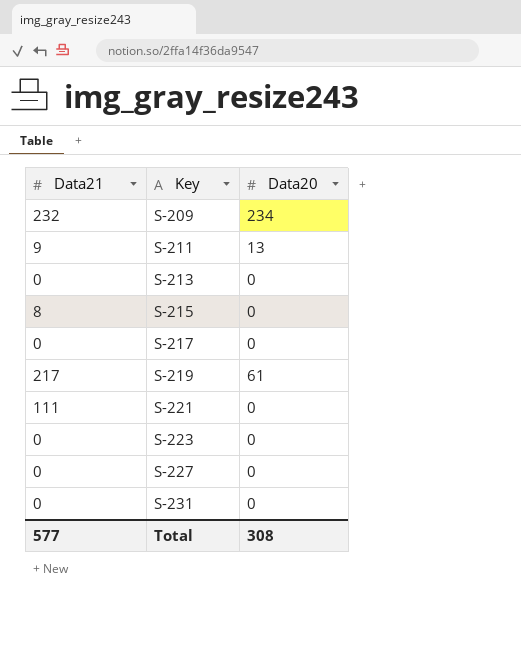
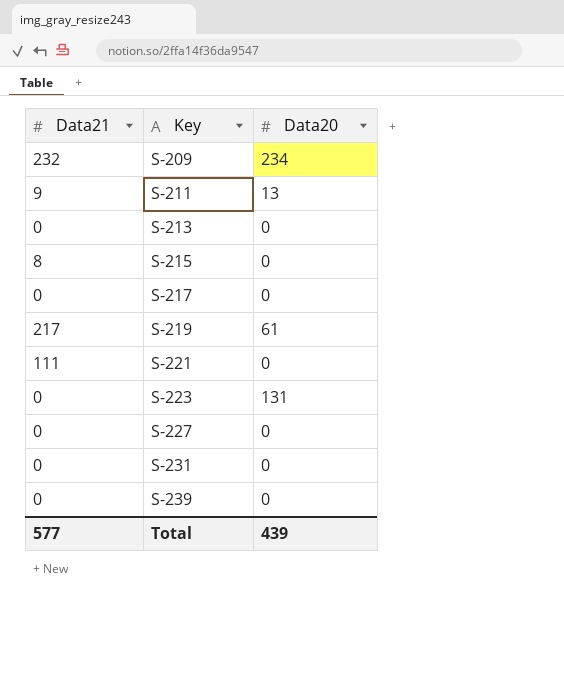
S-223 | Data20: 0 -> 131
row S-239: none -> 0 | 0
Total | Data20: 308 -> 439

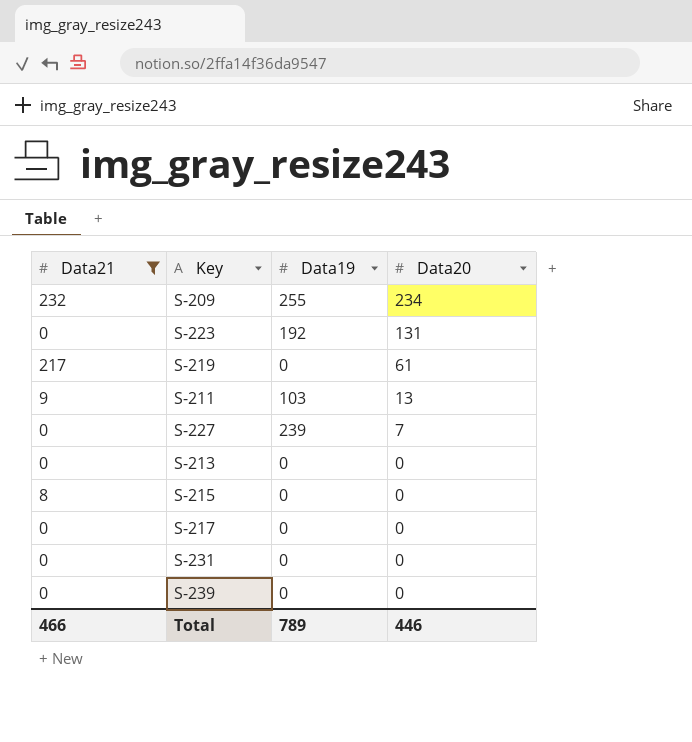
filter: none -> Data21 != 111
row order: Key ascending -> Data20 descending
column Data19 | position: none -> 3
S-227 | Data20: 0 -> 7
Total | Data21: 577 -> 466
Total | Data20: 439 -> 446

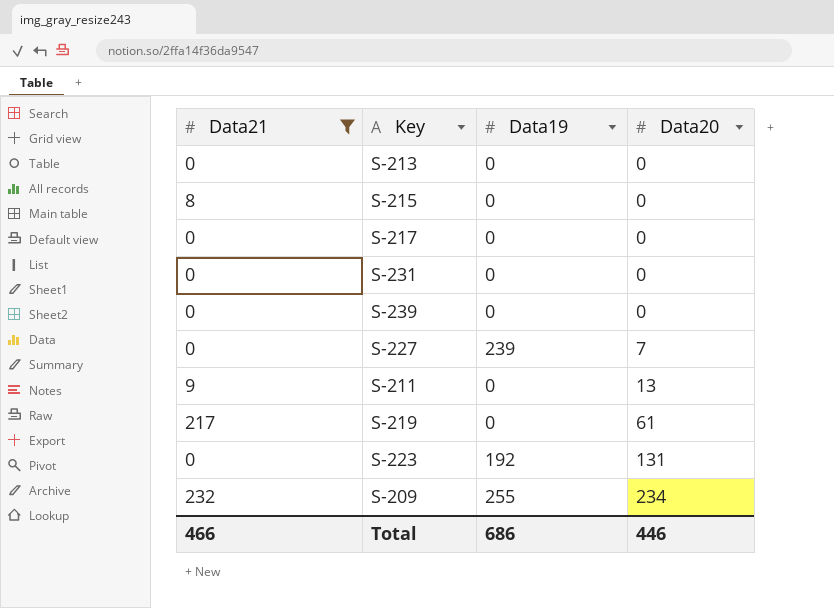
row order: Data20 descending -> Data20 ascending
S-211 | Data19: 103 -> 0
Total | Data19: 789 -> 686

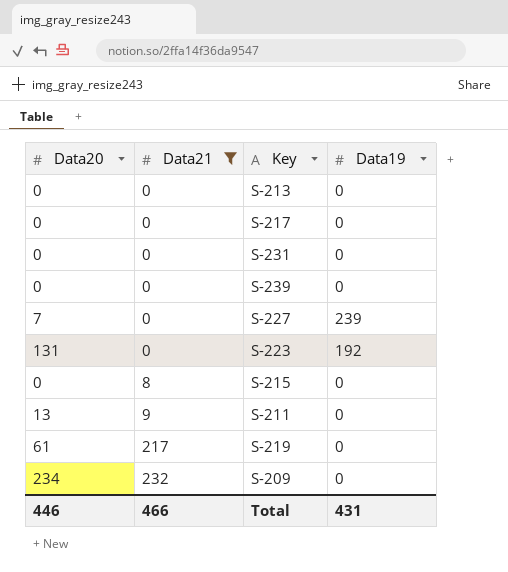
row order: Data20 ascending -> Data21 ascending
column Data20 | position: 4 -> 1
S-209 | Data19: 255 -> 0
Total | Data19: 686 -> 431

